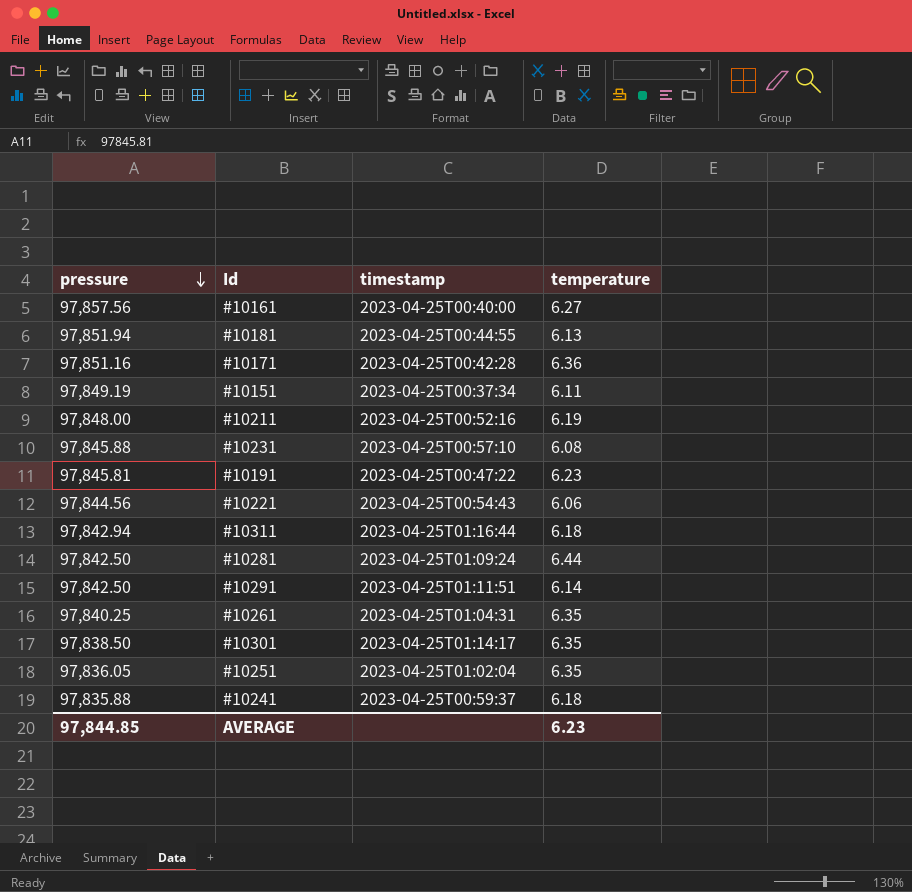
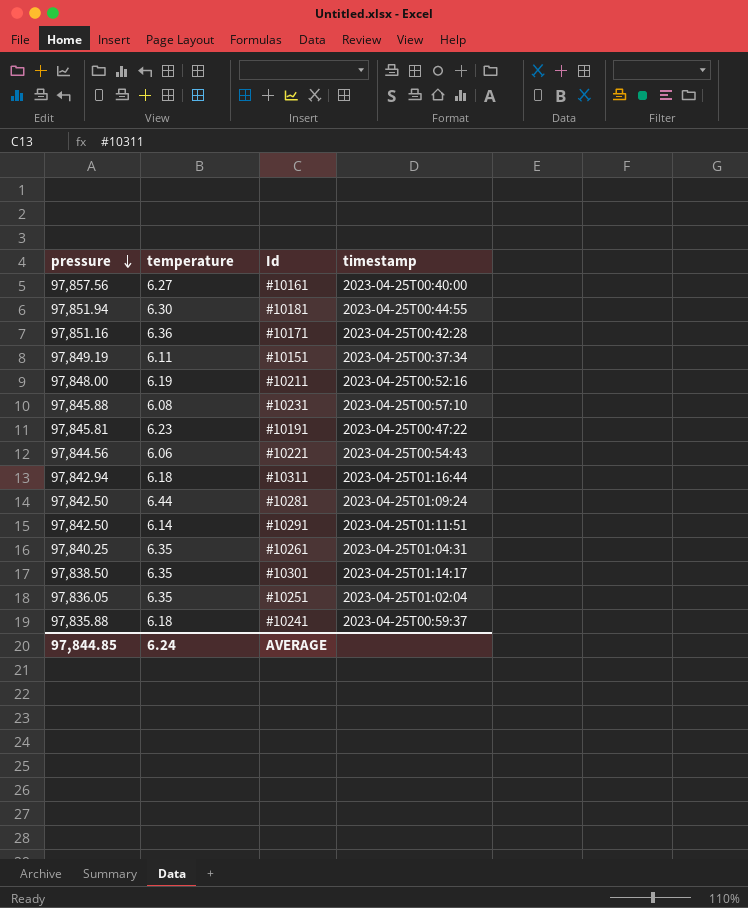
column temperature | position: 4 -> 2
#10181 | temperature: 6.13 -> 6.30
AVERAGE | temperature: 6.23 -> 6.24

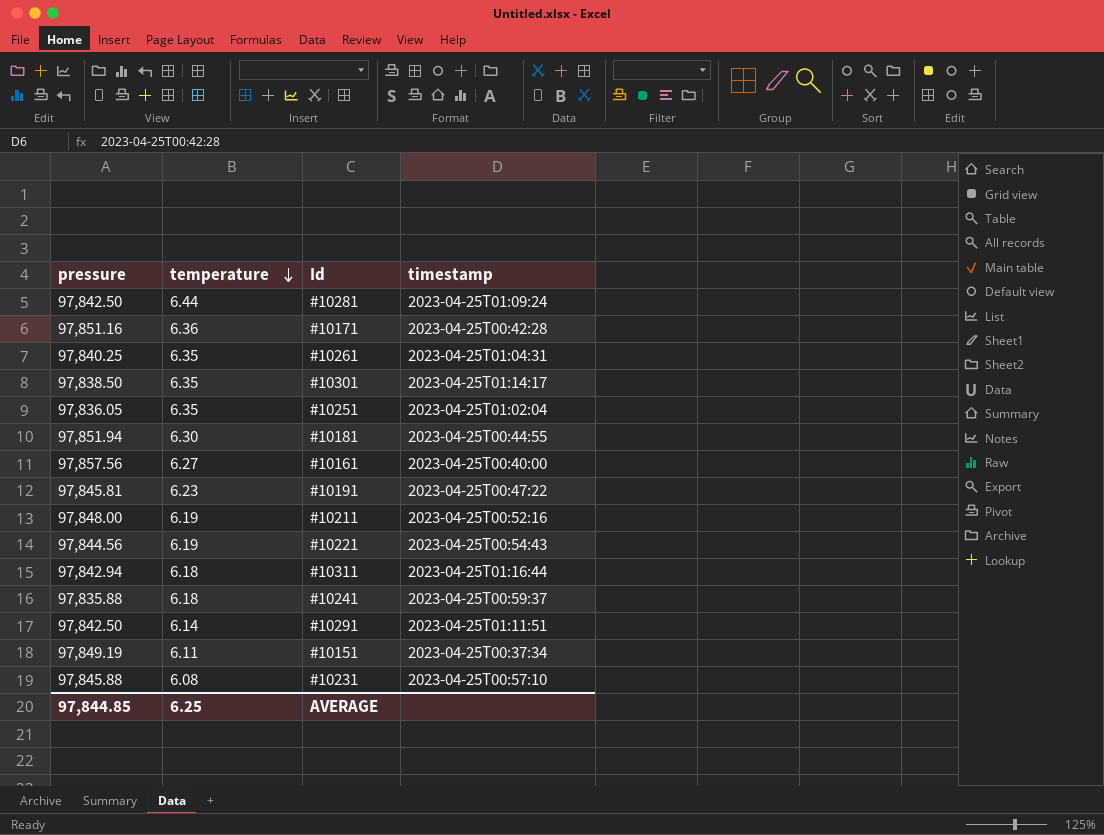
row order: pressure descending -> temperature descending
#10221 | temperature: 6.06 -> 6.19
AVERAGE | temperature: 6.24 -> 6.25

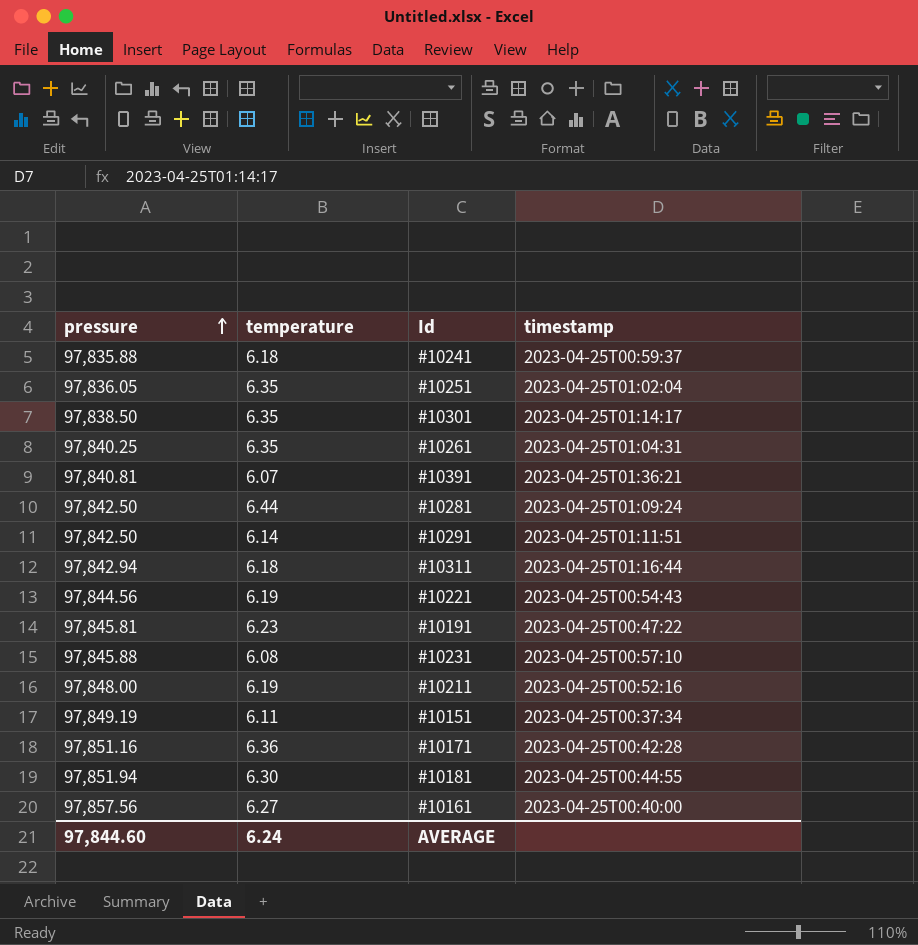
row order: temperature descending -> pressure ascending
row #10391: none -> 97,840.81 | 6.07 | 2023-04-25T01:36:21
AVERAGE | pressure: 97,844.85 -> 97,844.60
AVERAGE | temperature: 6.25 -> 6.24

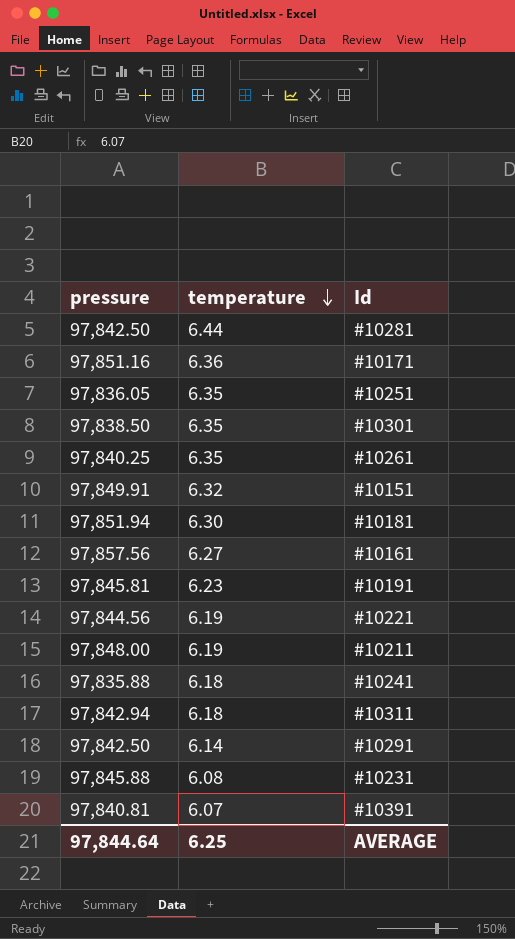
row order: pressure ascending -> temperature descending
column timestamp | position: 4 -> none
#10151 | pressure: 97,849.19 -> 97,849.91
#10151 | temperature: 6.11 -> 6.32
AVERAGE | pressure: 97,844.60 -> 97,844.64
AVERAGE | temperature: 6.24 -> 6.25

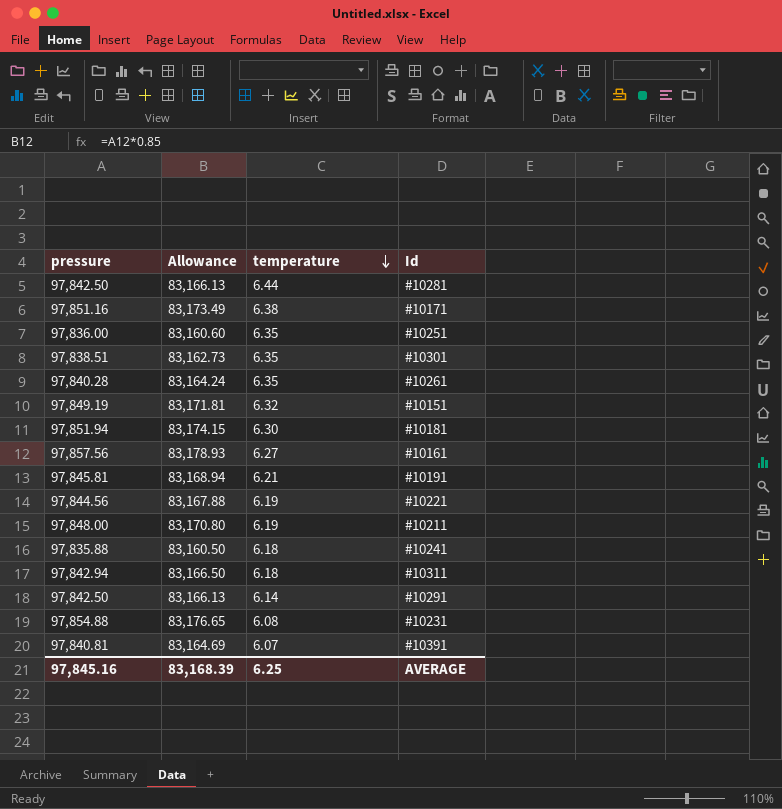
column Allowance | formula: none -> [pressure] * 0.85
#10171 | temperature: 6.36 -> 6.38
#10251 | pressure: 97,836.05 -> 97,836.00
#10301 | pressure: 97,838.50 -> 97,838.51
#10261 | pressure: 97,840.25 -> 97,840.28
#10151 | pressure: 97,849.91 -> 97,849.19
#10191 | temperature: 6.23 -> 6.21
#10231 | pressure: 97,845.88 -> 97,854.88
AVERAGE | pressure: 97,844.64 -> 97,845.16

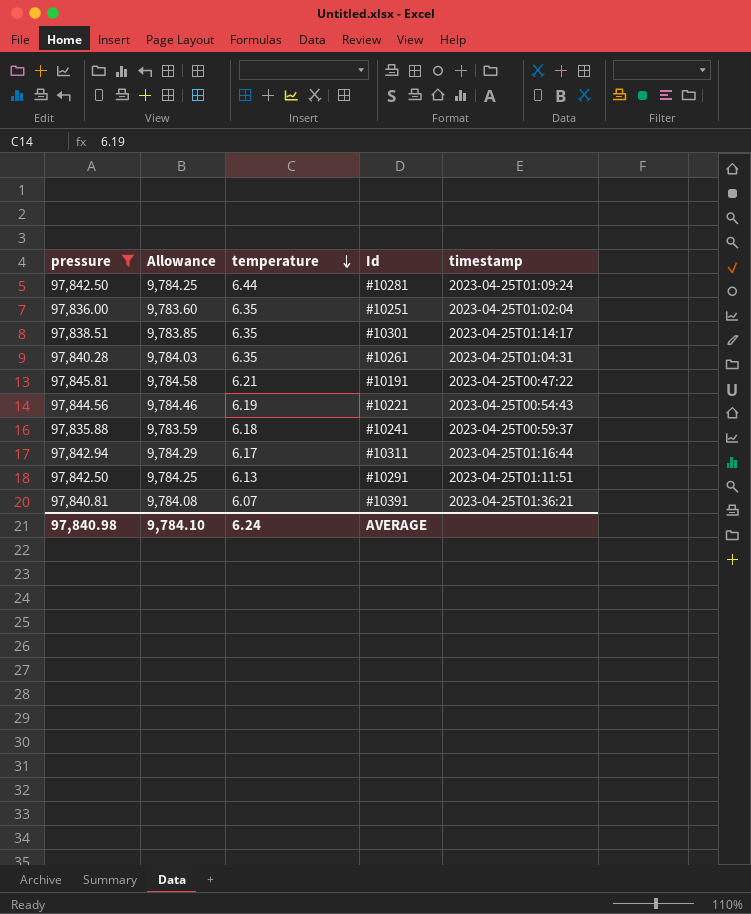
filter: none -> pressure <= 97,845.81
column Allowance | formula: [pressure] * 0.85 -> [pressure] * 0.1
column timestamp | position: none -> 5
#10311 | temperature: 6.18 -> 6.17
#10291 | temperature: 6.14 -> 6.13
AVERAGE | pressure: 97,845.16 -> 97,840.98
AVERAGE | Allowance: 83,168.39 -> 9,784.10
AVERAGE | temperature: 6.25 -> 6.24

